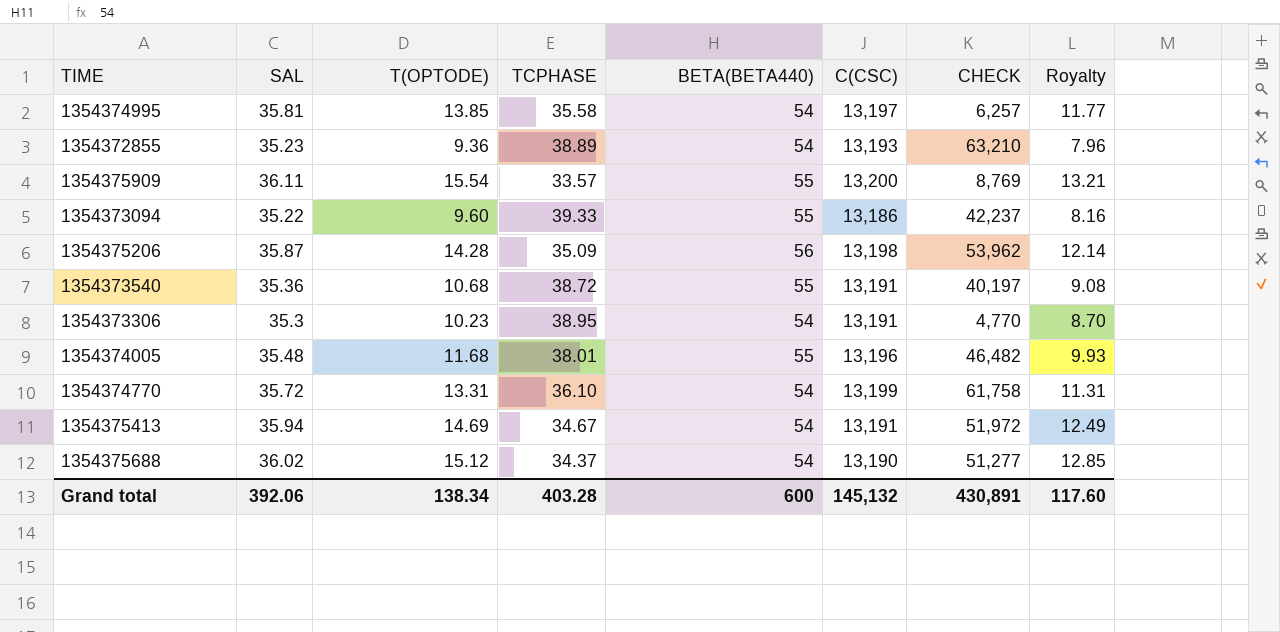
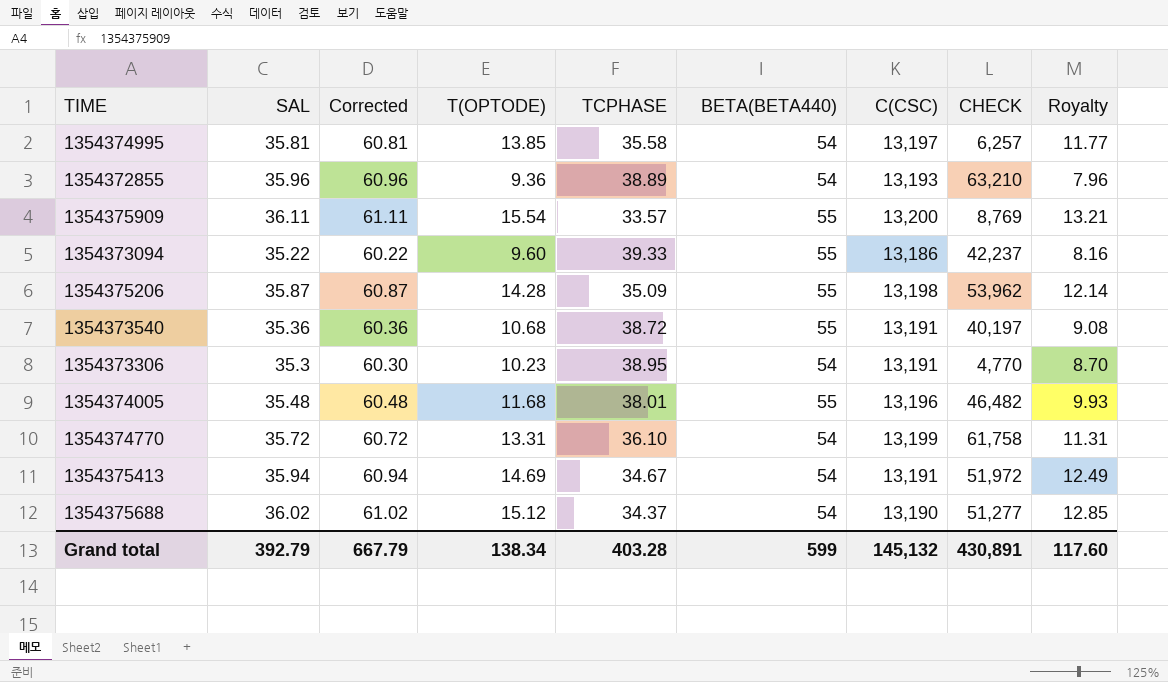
column Corrected | formula: none -> [SAL] + 25
1354372855 | SAL: 35.23 -> 35.96
1354375206 | BETA(BETA440): 56 -> 55
Grand total | SAL: 392.06 -> 392.79
Grand total | BETA(BETA440): 600 -> 599

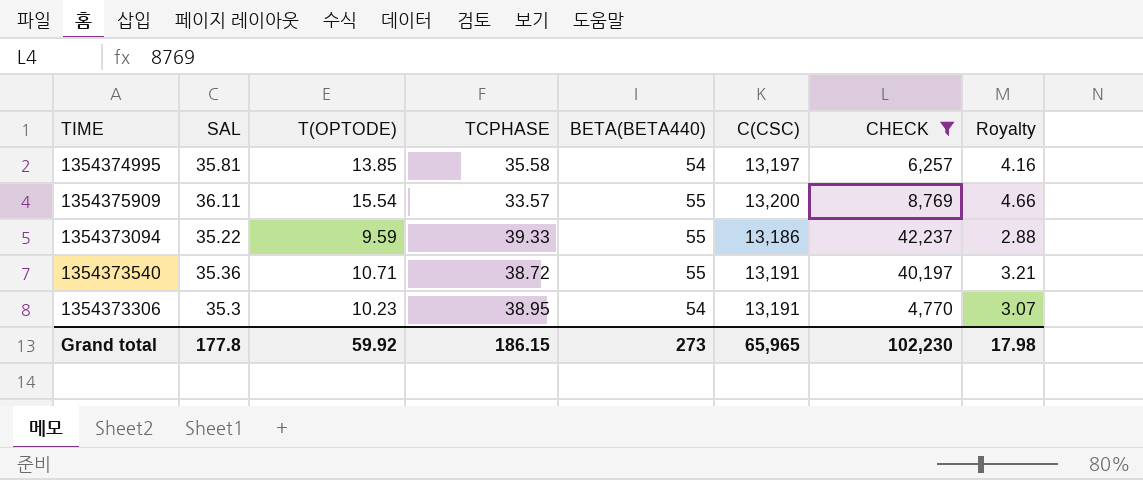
filter: none -> CHECK <= 42,237
column Corrected | formula: [SAL] + 25 -> none
column Royalty | formula: [T(OPTODE)] * 0.85 -> [T(OPTODE)] * 0.3
1354373094 | T(OPTODE): 9.60 -> 9.59
1354373540 | T(OPTODE): 10.68 -> 10.71
Grand total | SAL: 392.79 -> 177.8
Grand total | T(OPTODE): 138.34 -> 59.92
Grand total | TCPHASE: 403.28 -> 186.15
Grand total | BETA(BETA440): 599 -> 273
Grand total | C(CSC): 145,132 -> 65,965
Grand total | CHECK: 430,891 -> 102,230
Grand total | Royalty: 117.60 -> 17.98

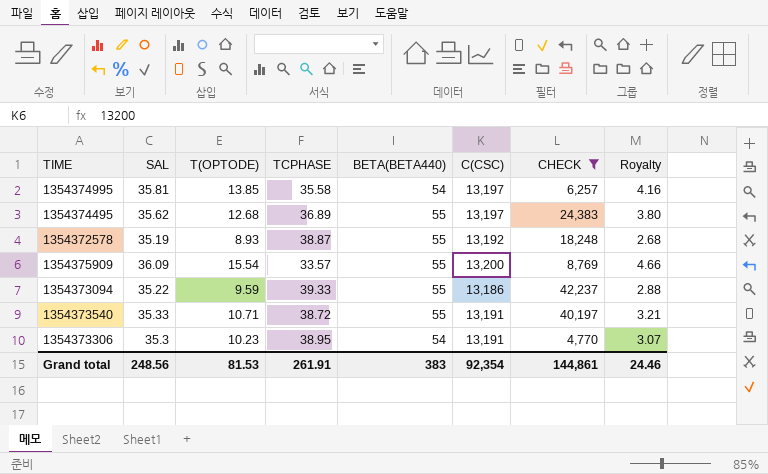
row 1354374495: none -> 35.62 | 12.68 | 36.89 | 55 | 13,197 | 24,383 | 3.80
row 1354372578: none -> 35.19 | 8.93 | 38.87 | 55 | 13,192 | 18,248 | 2.68
1354375909 | SAL: 36.11 -> 36.09
1354373540 | SAL: 35.36 -> 35.33
Grand total | SAL: 177.8 -> 248.56
Grand total | T(OPTODE): 59.92 -> 81.53
Grand total | TCPHASE: 186.15 -> 261.91
Grand total | BETA(BETA440): 273 -> 383
Grand total | C(CSC): 65,965 -> 92,354
Grand total | CHECK: 102,230 -> 144,861
Grand total | Royalty: 17.98 -> 24.46

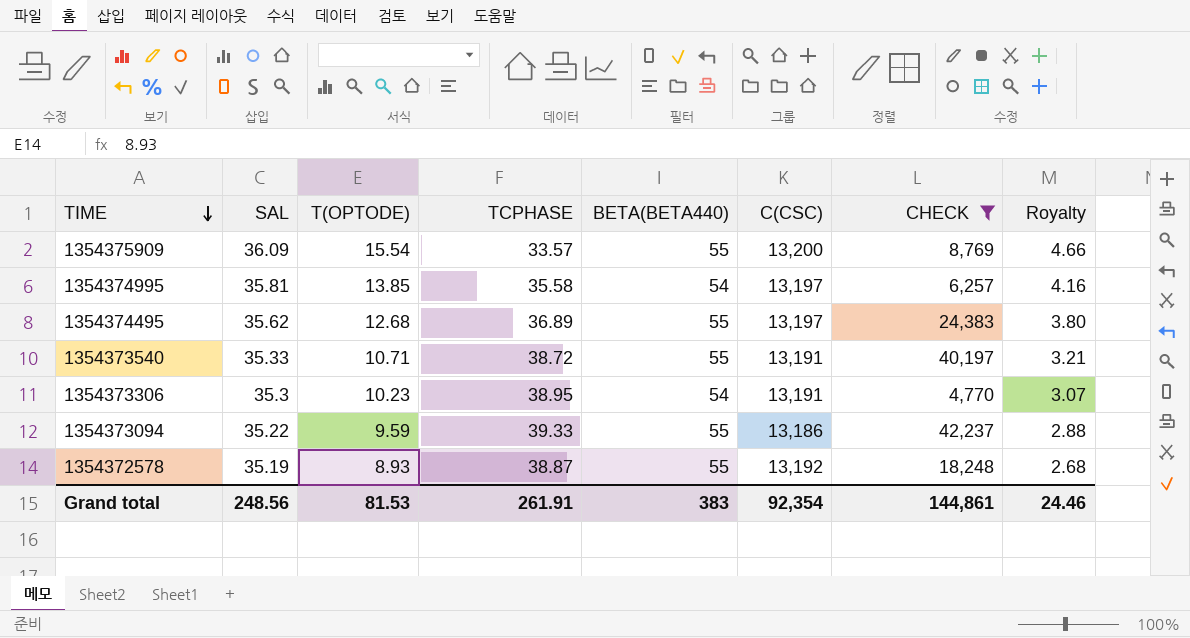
row order: none -> TIME descending

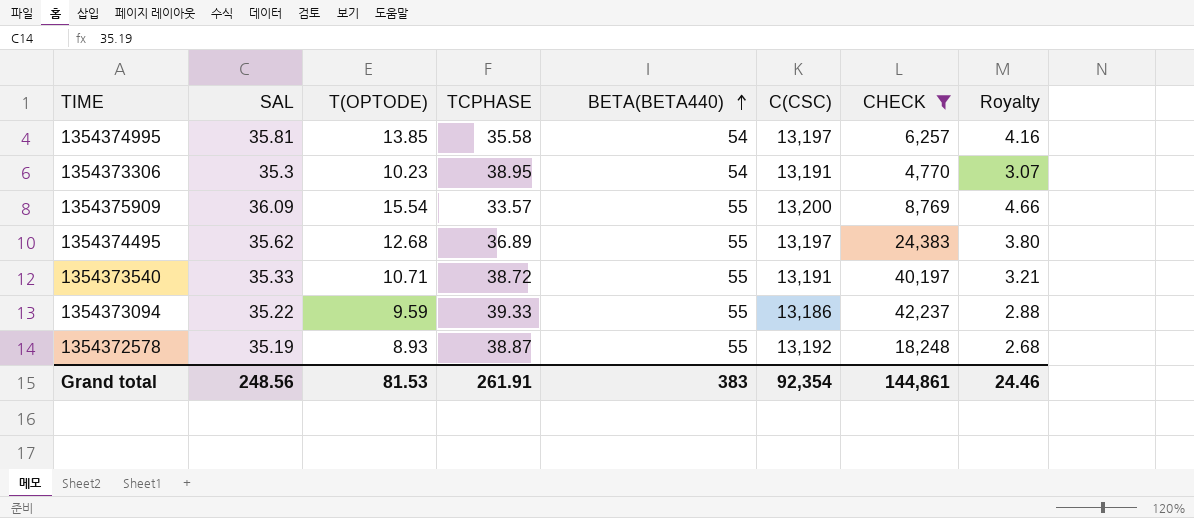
row order: TIME descending -> BETA(BETA440) ascending

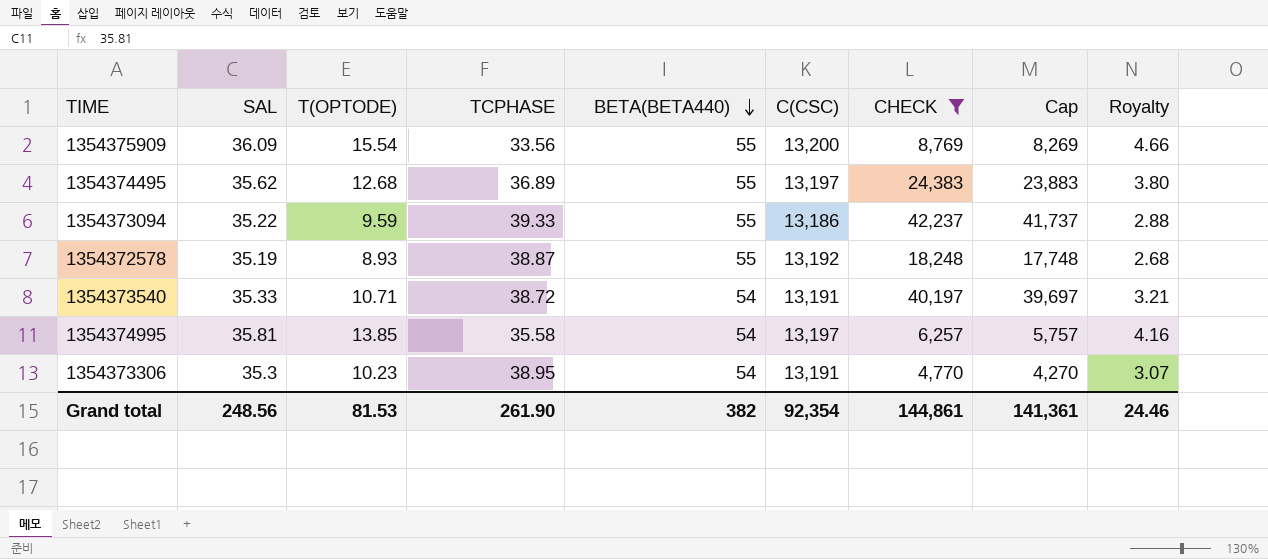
row order: BETA(BETA440) ascending -> BETA(BETA440) descending
column Cap | formula: none -> [CHECK] - 500
1354375909 | TCPHASE: 33.57 -> 33.56
1354373540 | BETA(BETA440): 55 -> 54
Grand total | TCPHASE: 261.91 -> 261.90
Grand total | BETA(BETA440): 383 -> 382

